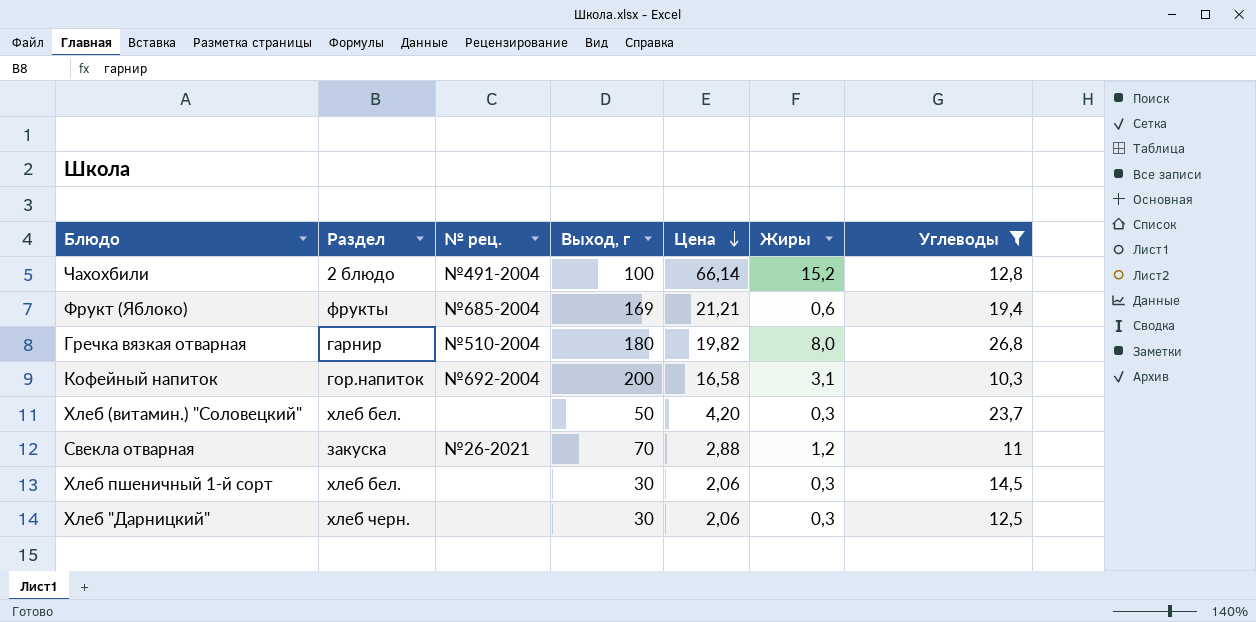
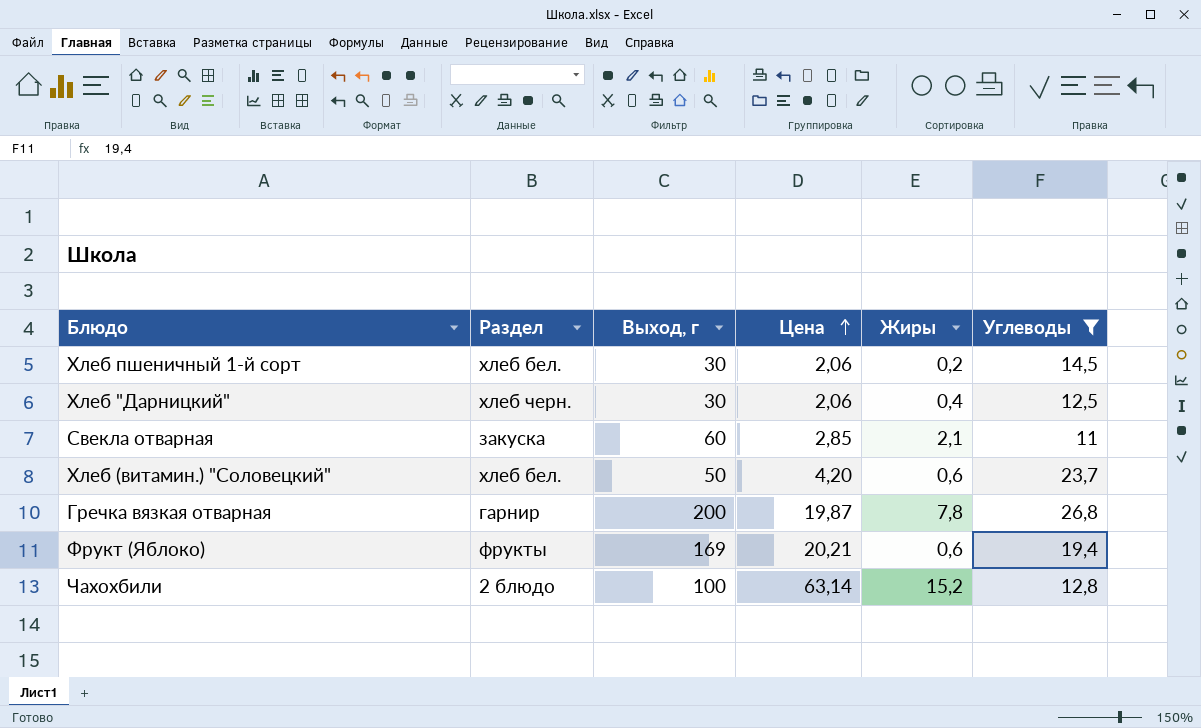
row order: Цена descending -> Цена ascending
column № рец. | position: 3 -> none
row Кофейный напиток: гор.напиток | №692-2004 | 200 | 16,58 | 3,1 | 10,3 -> none
Хлеб пшеничный 1-й сорт | Жиры: 0,3 -> 0,2
Хлеб "Дарницкий" | Жиры: 0,3 -> 0,4
Свекла отварная | Выход, г: 70 -> 60
Свекла отварная | Цена: 2,88 -> 2,85
Свекла отварная | Жиры: 1,2 -> 2,1
Хлеб (витамин.) "Соловецкий" | Жиры: 0,3 -> 0,6
Гречка вязкая отварная | Выход, г: 180 -> 200
Гречка вязкая отварная | Цена: 19,82 -> 19,87
Гречка вязкая отварная | Жиры: 8,0 -> 7,8
Фрукт (Яблоко) | Цена: 21,21 -> 20,21
Чахохбили | Цена: 66,14 -> 63,14

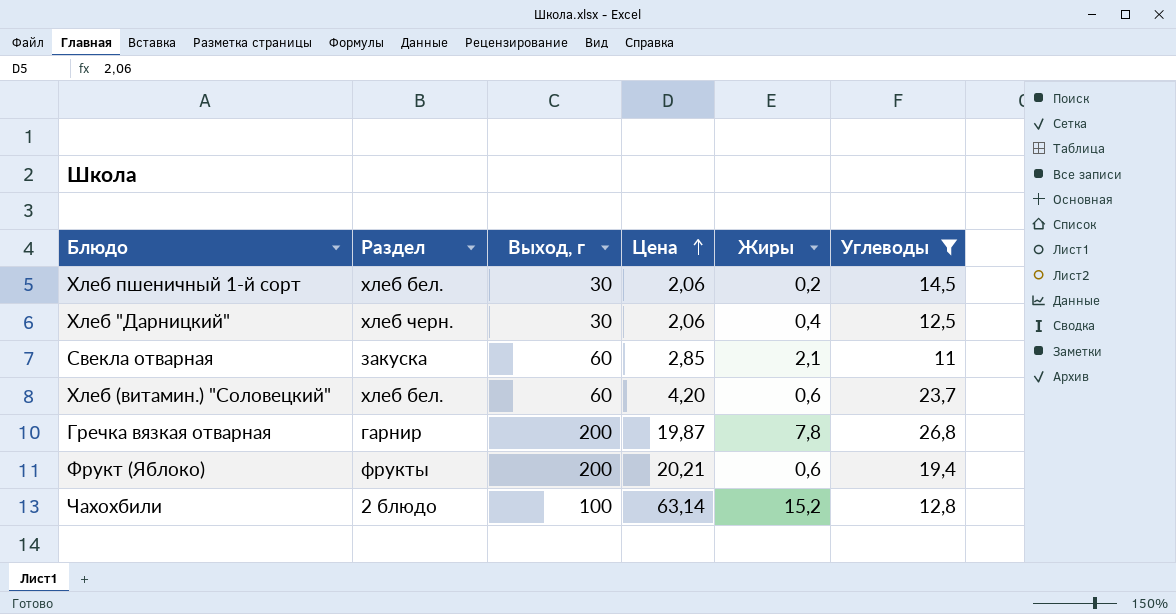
Хлеб (витамин.) "Соловецкий" | Выход, г: 50 -> 60
Фрукт (Яблоко) | Выход, г: 169 -> 200

